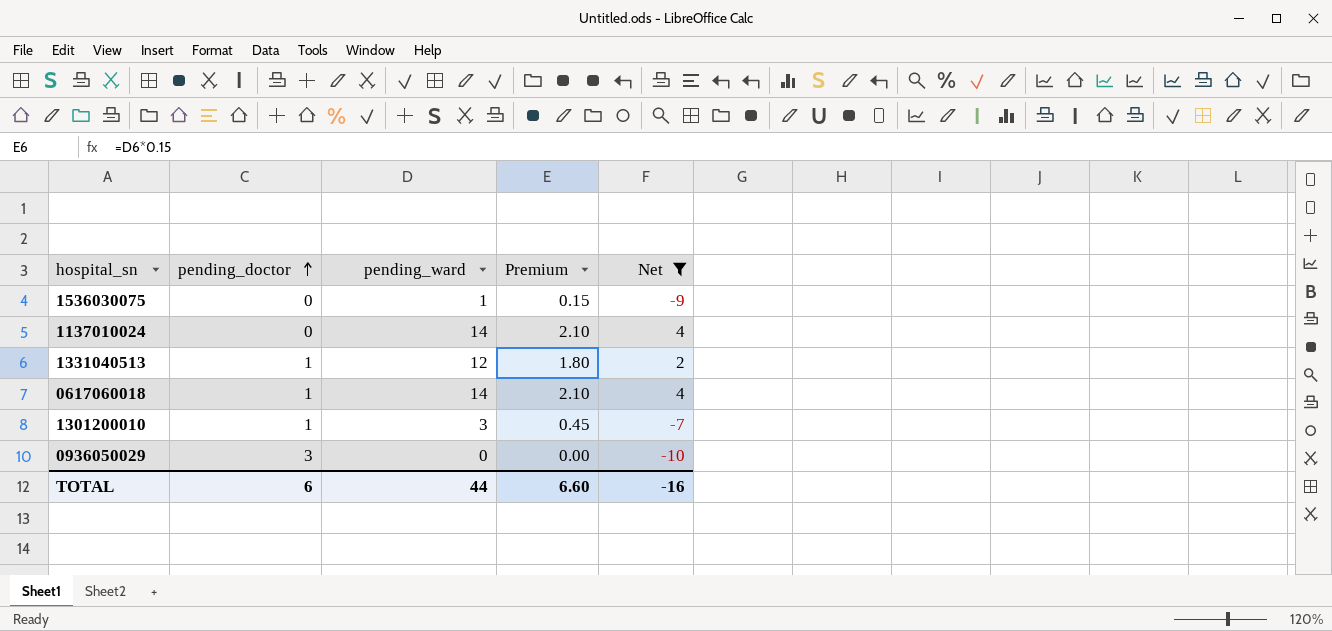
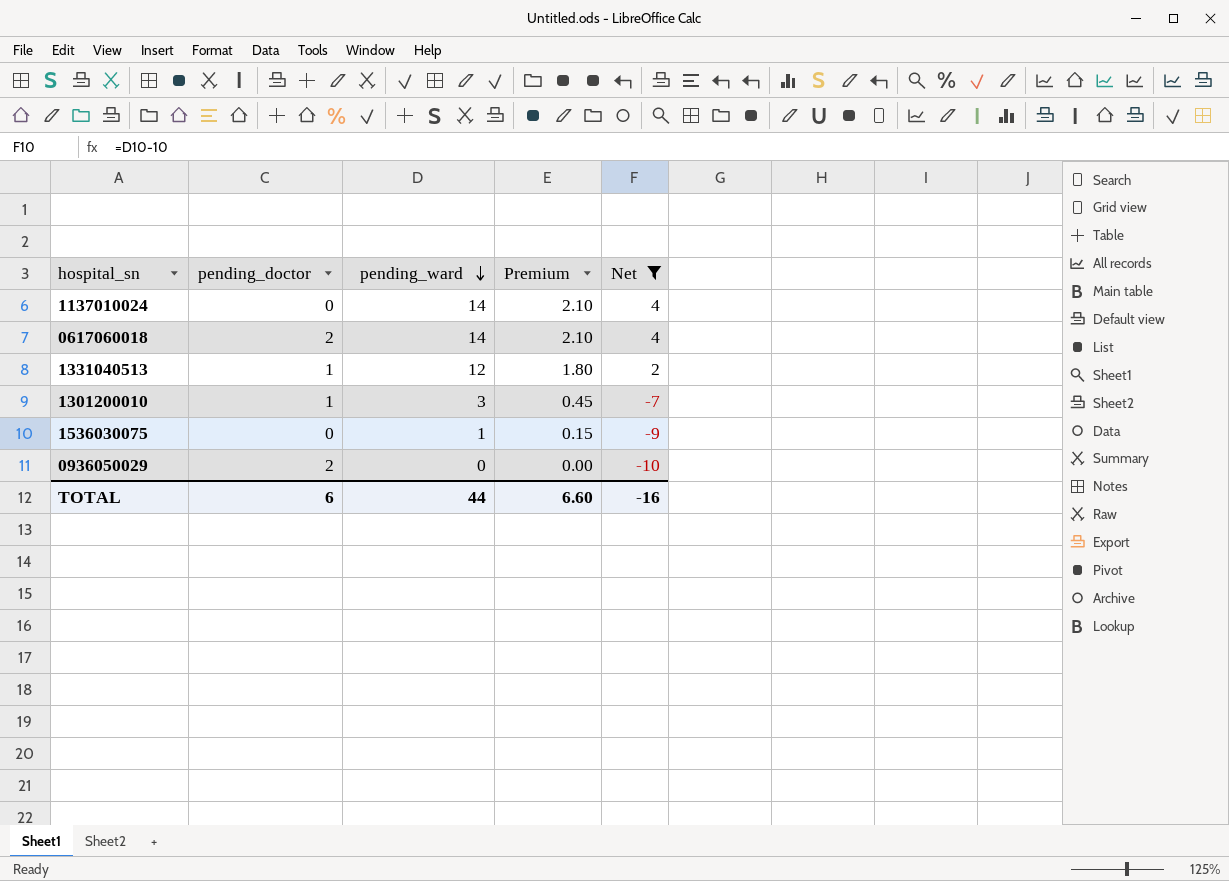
row order: pending_doctor ascending -> pending_ward descending
0617060018 | pending_doctor: 1 -> 2
0936050029 | pending_doctor: 3 -> 2

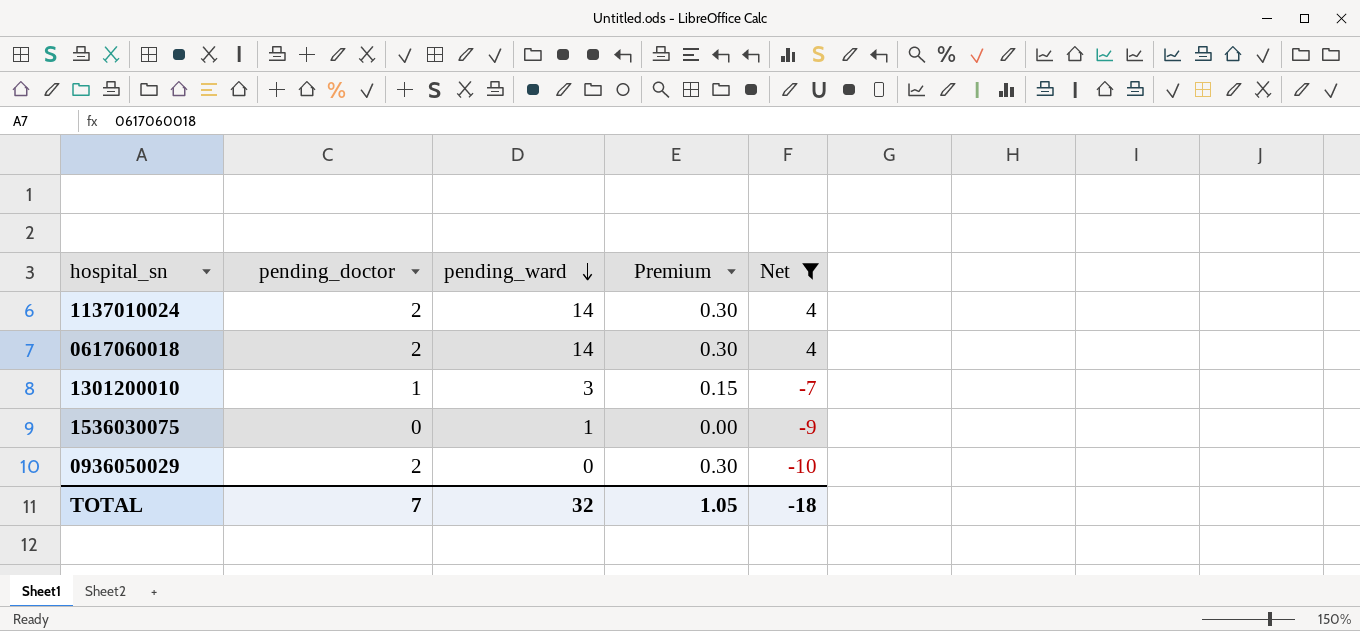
column Premium | formula: [pending_ward] * 0.15 -> [pending_doctor] * 0.15
row 1331040513: 1 | 12 | 1.80 | 2 -> none
1137010024 | pending_doctor: 0 -> 2
TOTAL | pending_doctor: 6 -> 7
TOTAL | pending_ward: 44 -> 32
TOTAL | Premium: 6.60 -> 1.05
TOTAL | Net: -16 -> -18

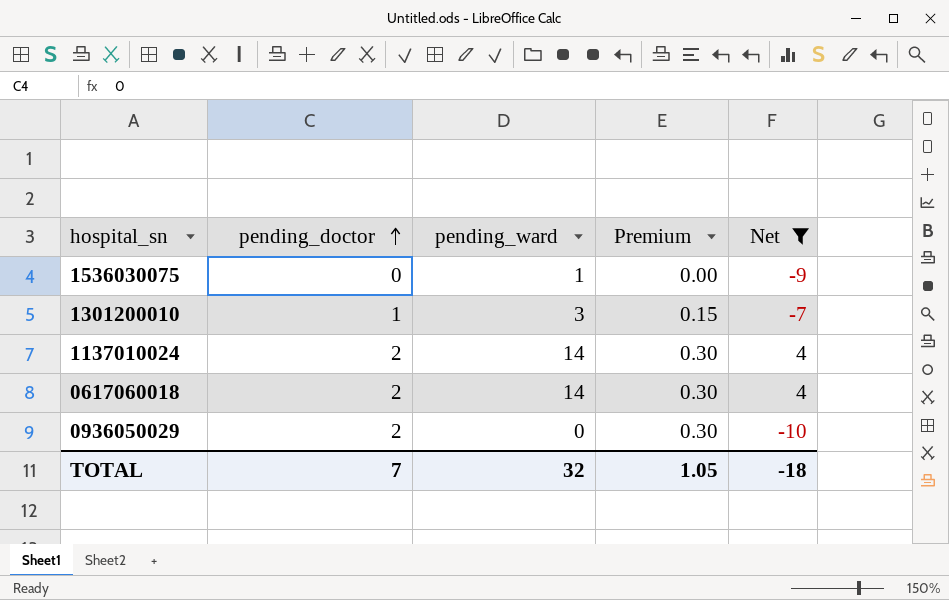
row order: pending_ward descending -> pending_doctor ascending

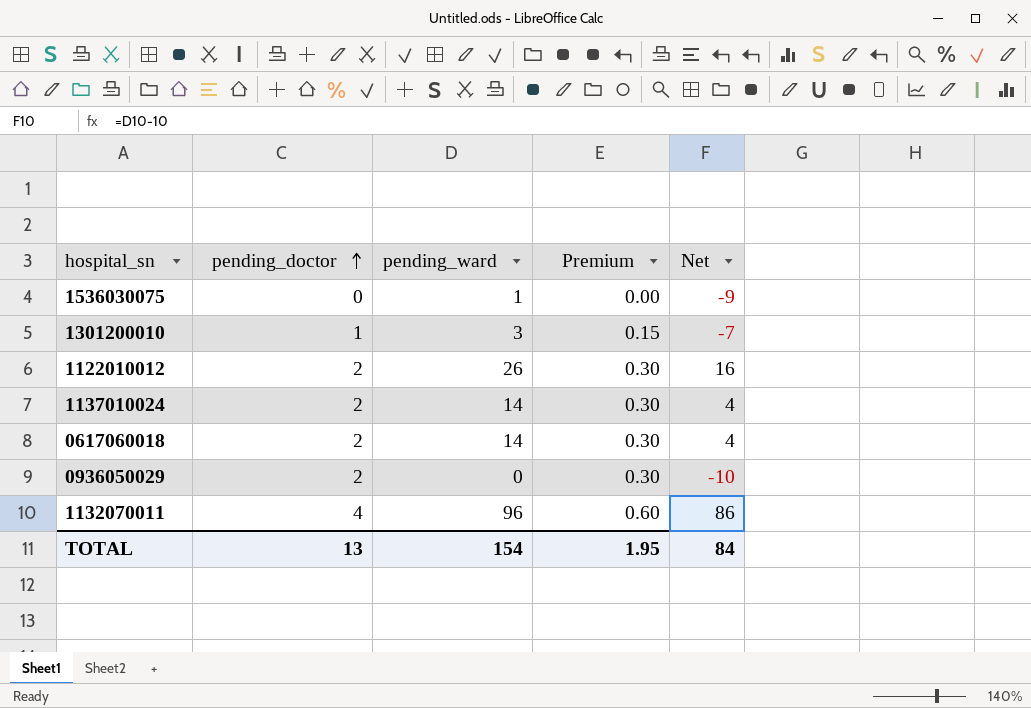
filter: Net <= 4 -> none
TOTAL | pending_doctor: 7 -> 13
TOTAL | pending_ward: 32 -> 154
TOTAL | Premium: 1.05 -> 1.95
TOTAL | Net: -18 -> 84

